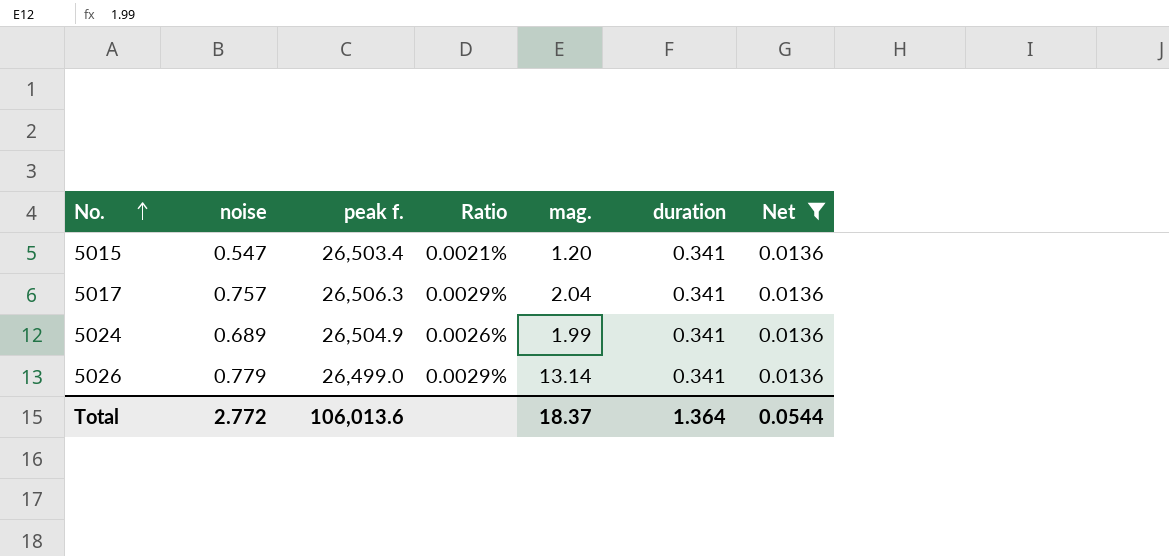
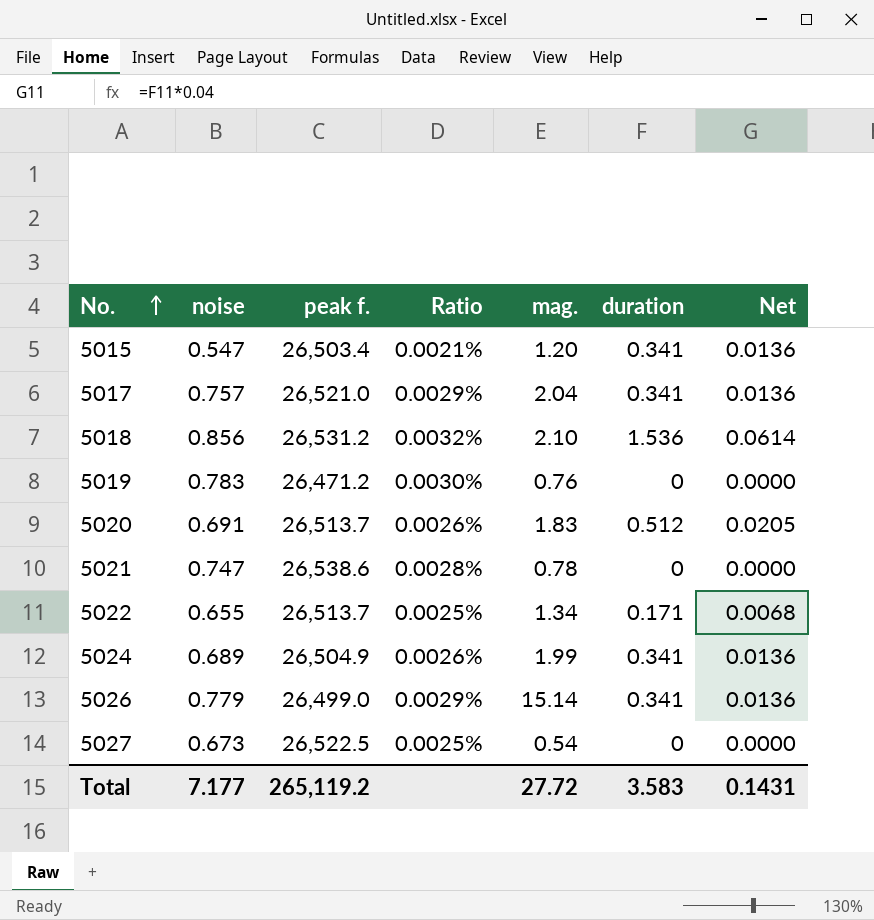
filter: Net = 0.0136 -> none
5017 | peak f.: 26,506.3 -> 26,521.0
5026 | mag.: 13.14 -> 15.14
Total | noise: 2.772 -> 7.177
Total | peak f.: 106,013.6 -> 265,119.2
Total | mag.: 18.37 -> 27.72
Total | duration: 1.364 -> 3.583
Total | Net: 0.0544 -> 0.1431

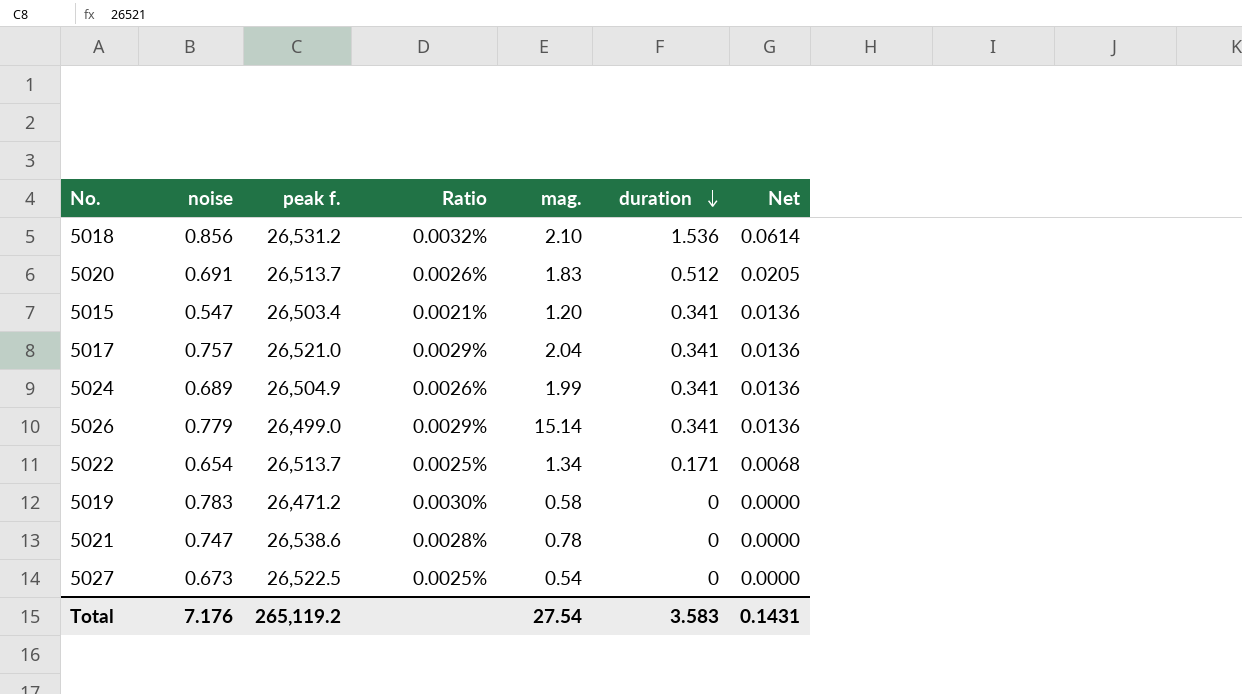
row order: No. ascending -> duration descending
5022 | noise: 0.655 -> 0.654
5019 | mag.: 0.76 -> 0.58
Total | noise: 7.177 -> 7.176
Total | mag.: 27.72 -> 27.54

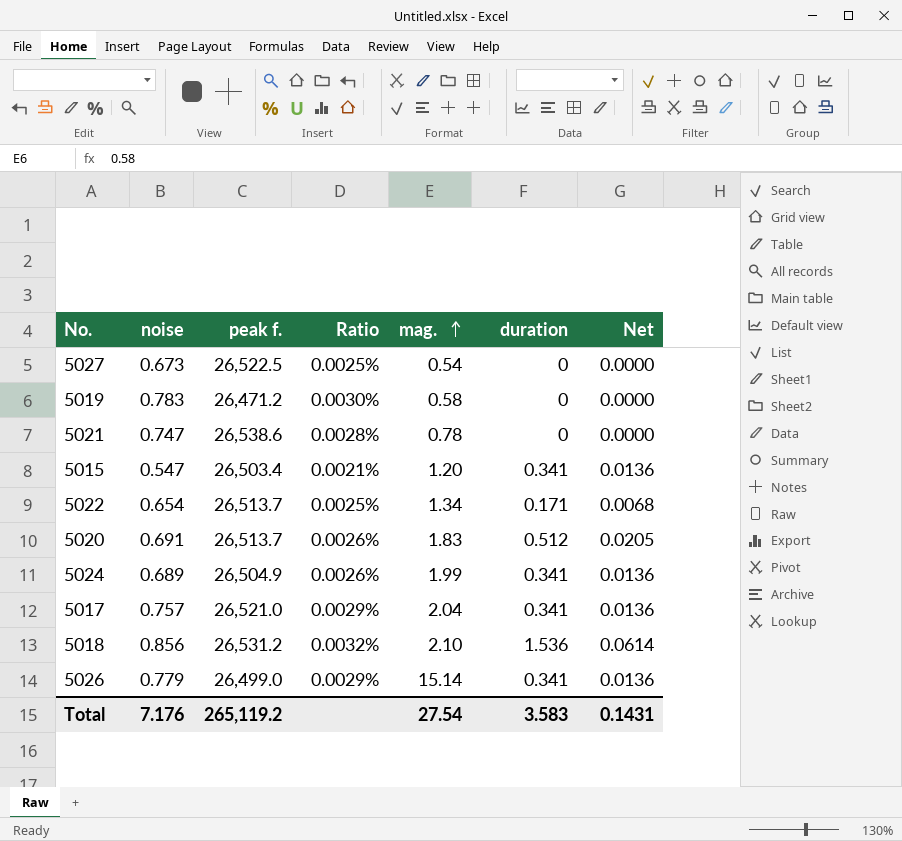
row order: duration descending -> mag. ascending

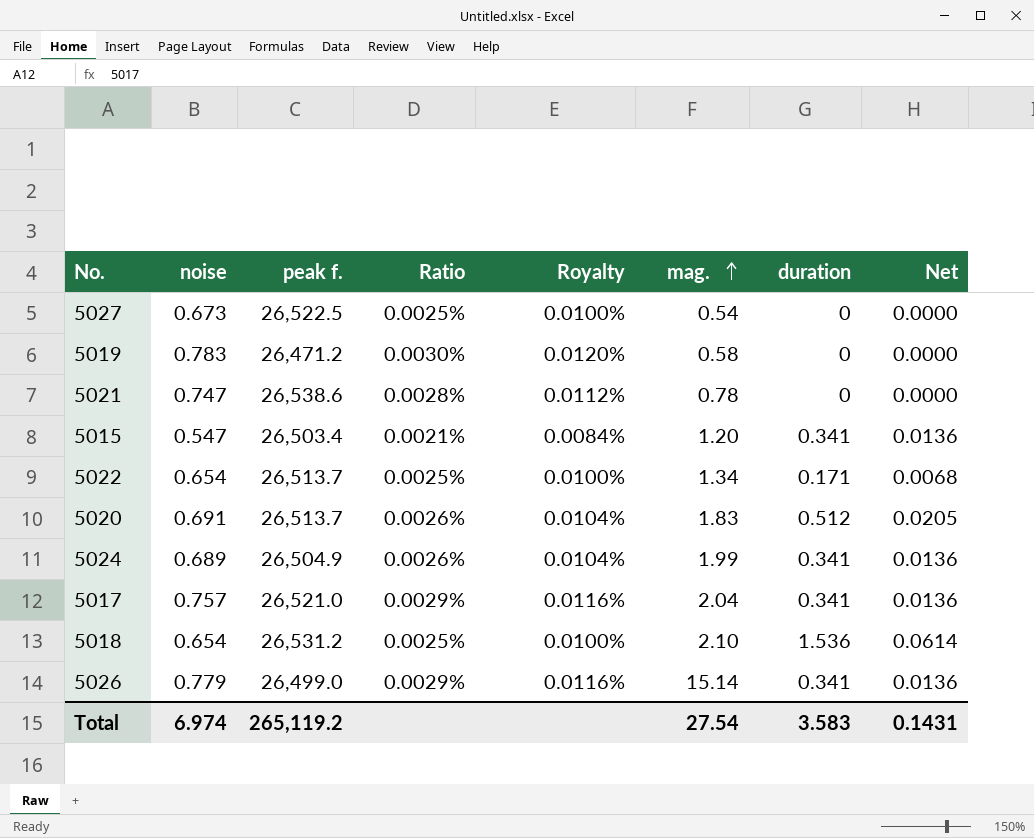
column Royalty | formula: none -> [Ratio] * 4
5018 | noise: 0.856 -> 0.654
5018 | Ratio: 0.0032% -> 0.0025%
Total | noise: 7.176 -> 6.974

